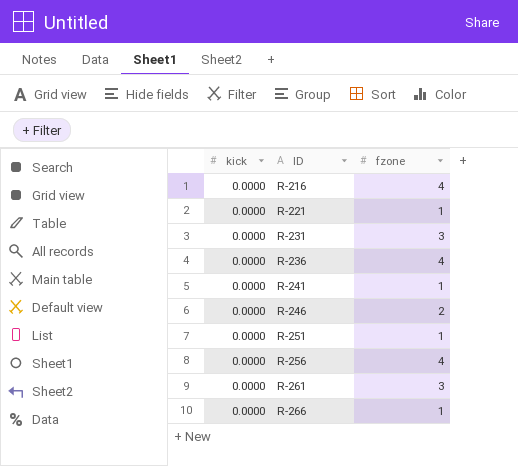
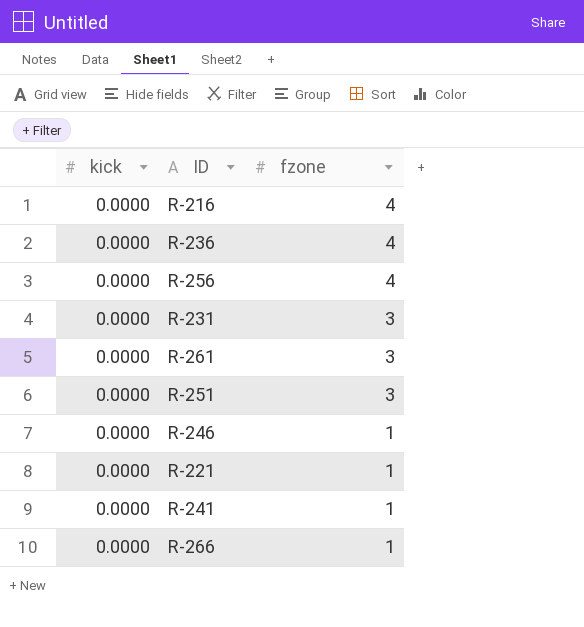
row order: ID ascending -> fzone descending
R-251 | fzone: 1 -> 3
R-246 | fzone: 2 -> 1

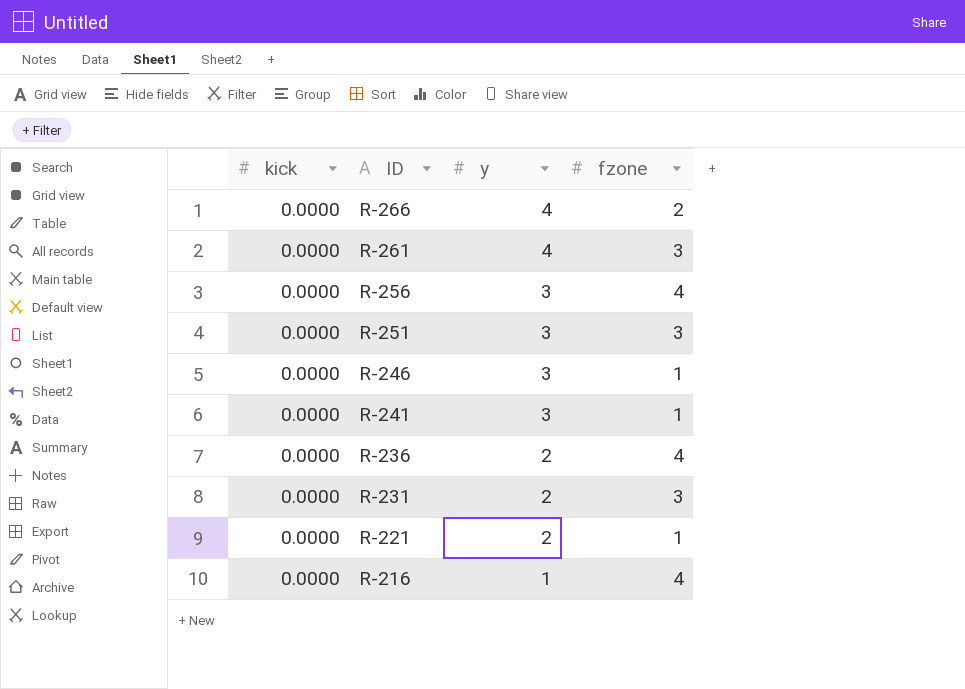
row order: fzone descending -> ID descending
column y | position: none -> 3
R-266 | fzone: 1 -> 2

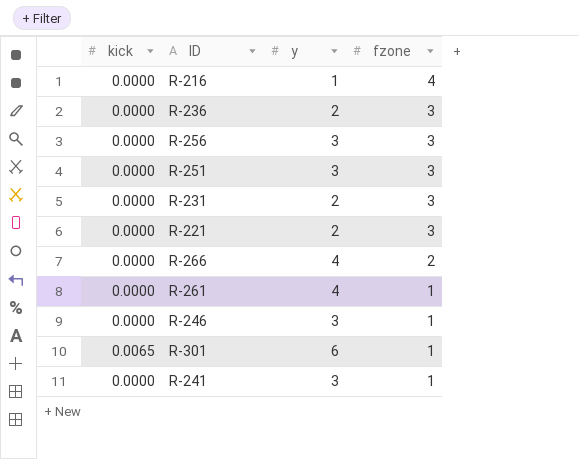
row order: ID descending -> fzone descending
R-236 | fzone: 4 -> 3
R-256 | fzone: 4 -> 3
R-221 | fzone: 1 -> 3
R-261 | fzone: 3 -> 1
row R-301: none -> 0.0065 | 6 | 1

